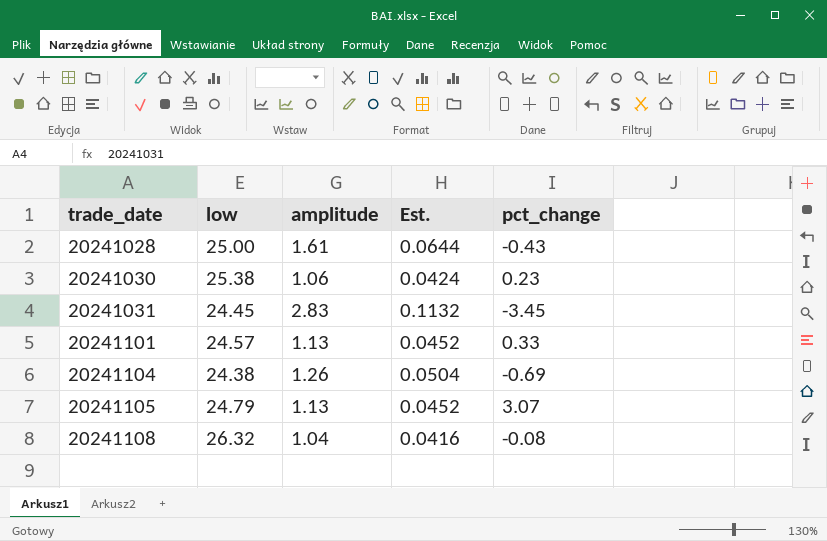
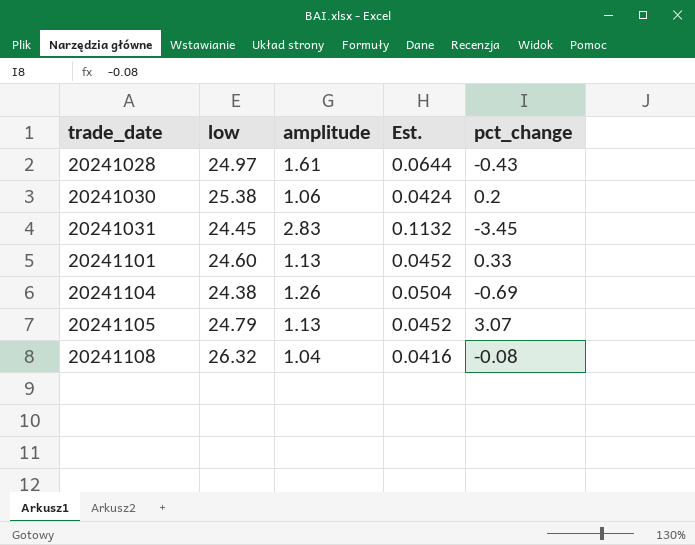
20241028 | low: 25.00 -> 24.97
20241030 | pct_change: 0.23 -> 0.2
20241101 | low: 24.57 -> 24.60

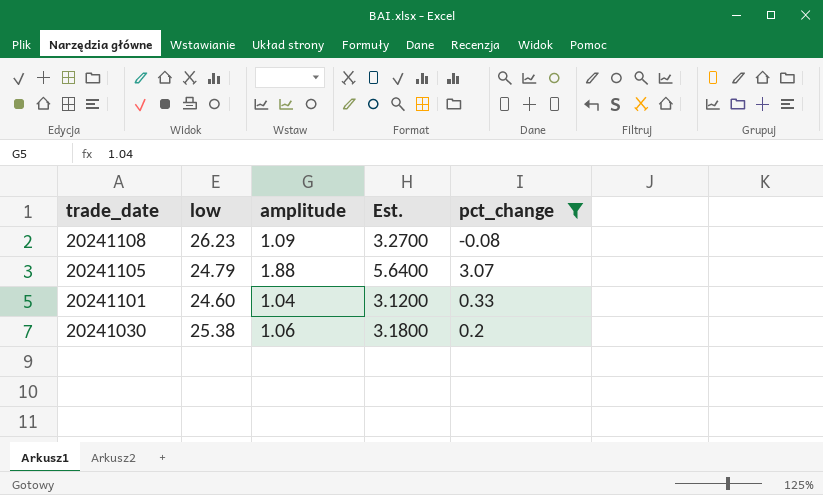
filter: none -> pct_change >= -0.08
row order: trade_date ascending -> trade_date descending
column Est. | formula: [amplitude] * 0.04 -> [amplitude] * 3
20241108 | low: 26.32 -> 26.23
20241108 | amplitude: 1.04 -> 1.09
20241105 | amplitude: 1.13 -> 1.88
20241101 | amplitude: 1.13 -> 1.04

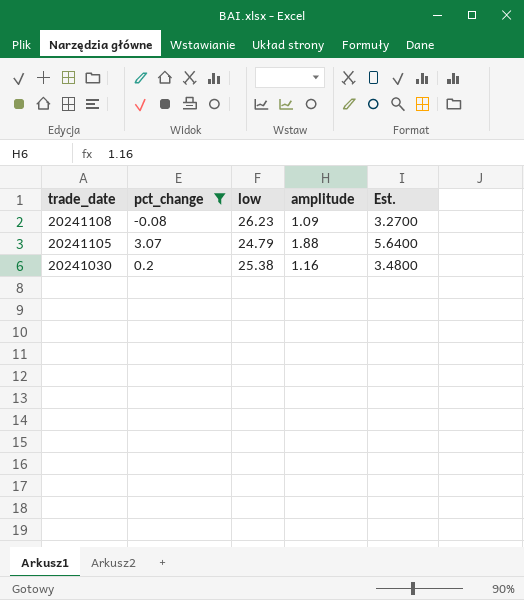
column pct_change | position: 5 -> 2
row 20241101: 24.60 | 1.04 | 3.1200 | 0.33 -> none
20241030 | amplitude: 1.06 -> 1.16
20241030 | Est.: 3.1800 -> 3.4800

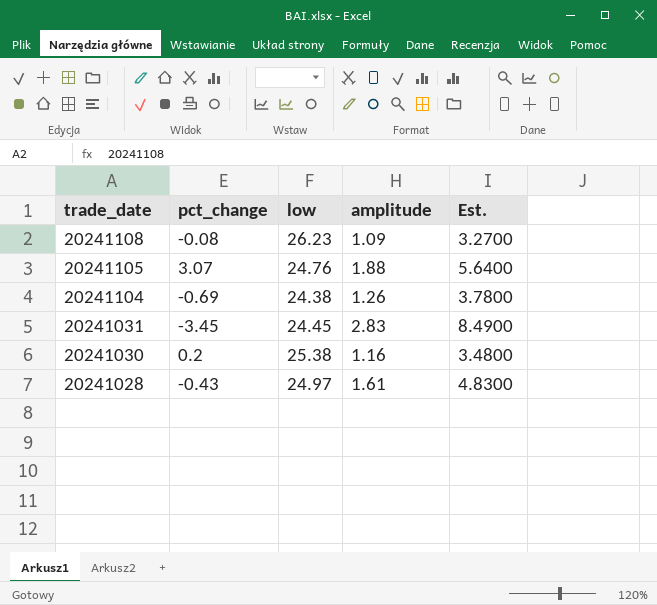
filter: pct_change >= -0.08 -> none
20241105 | low: 24.79 -> 24.76

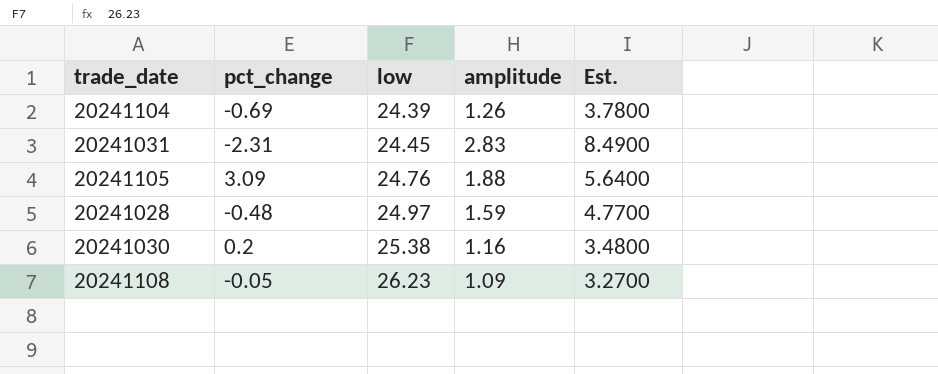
row order: trade_date descending -> low ascending
20241104 | low: 24.38 -> 24.39
20241031 | pct_change: -3.45 -> -2.31
20241105 | pct_change: 3.07 -> 3.09
20241028 | pct_change: -0.43 -> -0.48
20241028 | amplitude: 1.61 -> 1.59
20241028 | Est.: 4.8300 -> 4.7700
20241108 | pct_change: -0.08 -> -0.05

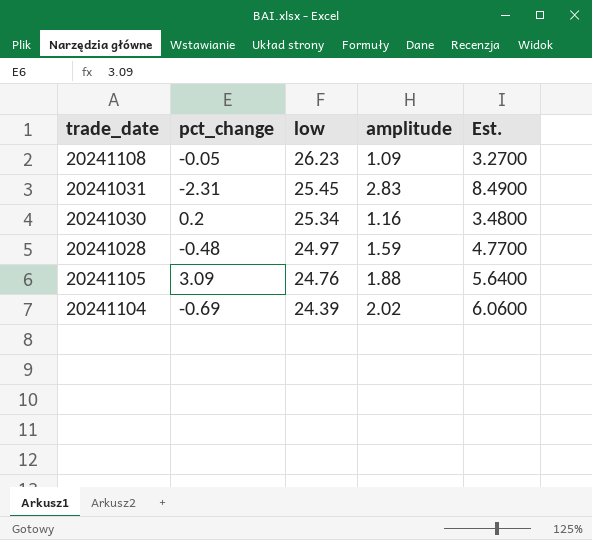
row order: low ascending -> low descending
20241031 | low: 24.45 -> 25.45
20241030 | low: 25.38 -> 25.34
20241104 | amplitude: 1.26 -> 2.02
20241104 | Est.: 3.7800 -> 6.0600

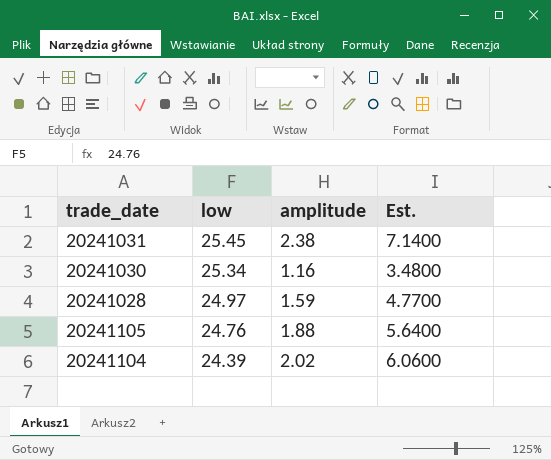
column pct_change | position: 2 -> none
row 20241108: -0.05 | 26.23 | 1.09 | 3.2700 -> none
20241031 | amplitude: 2.83 -> 2.38
20241031 | Est.: 8.4900 -> 7.1400

